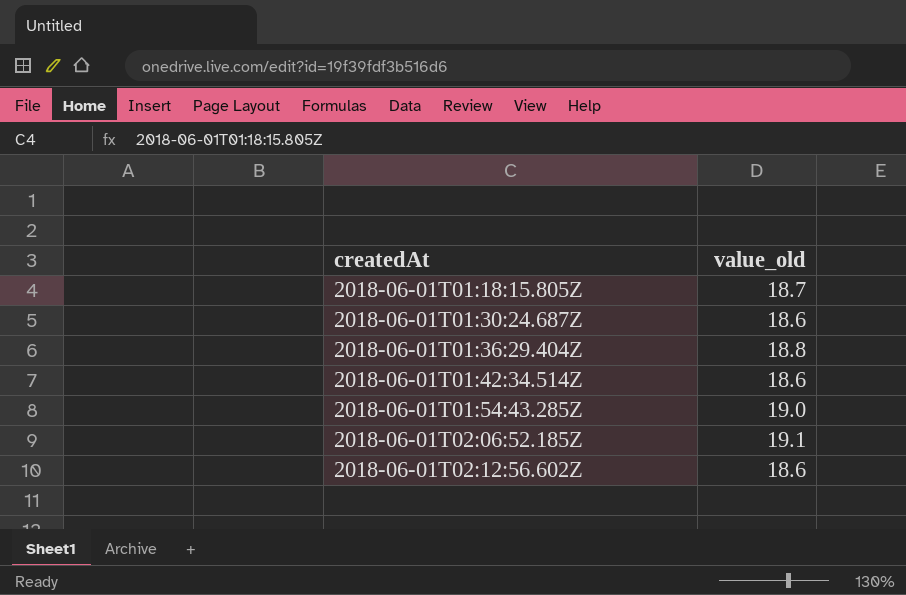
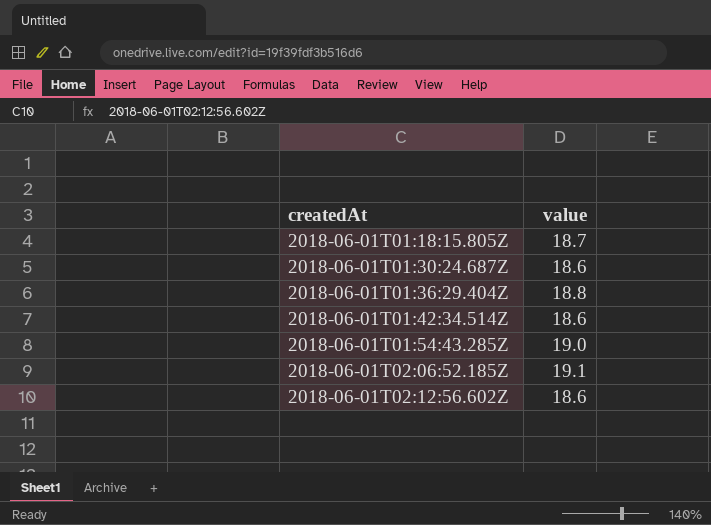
column name: value_old -> value

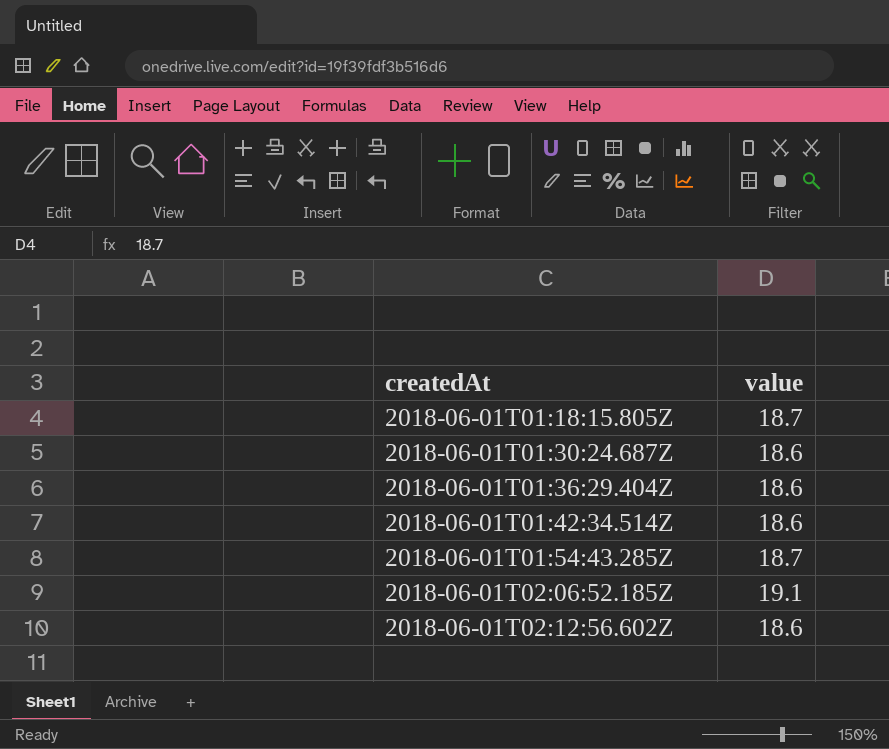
2018-06-01T01:36:29.404Z | value: 18.8 -> 18.6
2018-06-01T01:54:43.285Z | value: 19.0 -> 18.7

